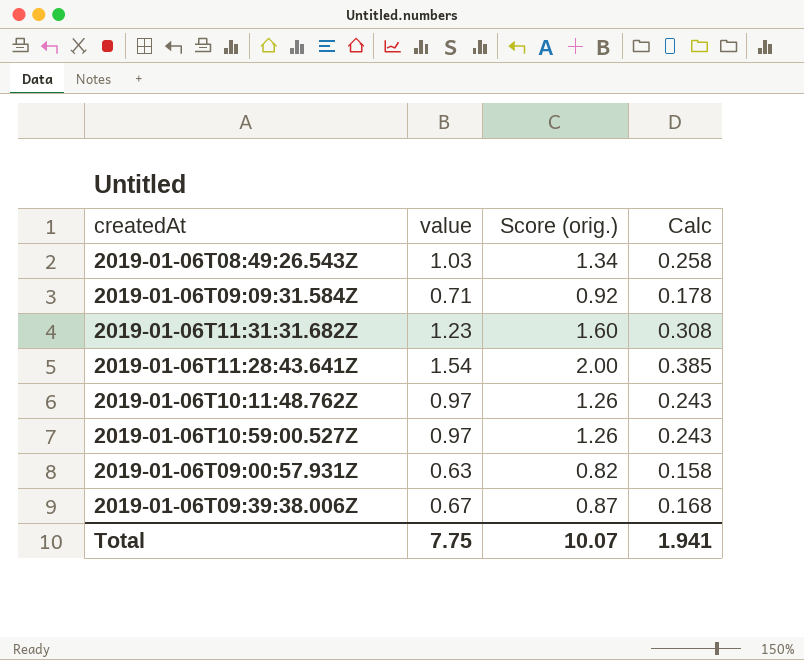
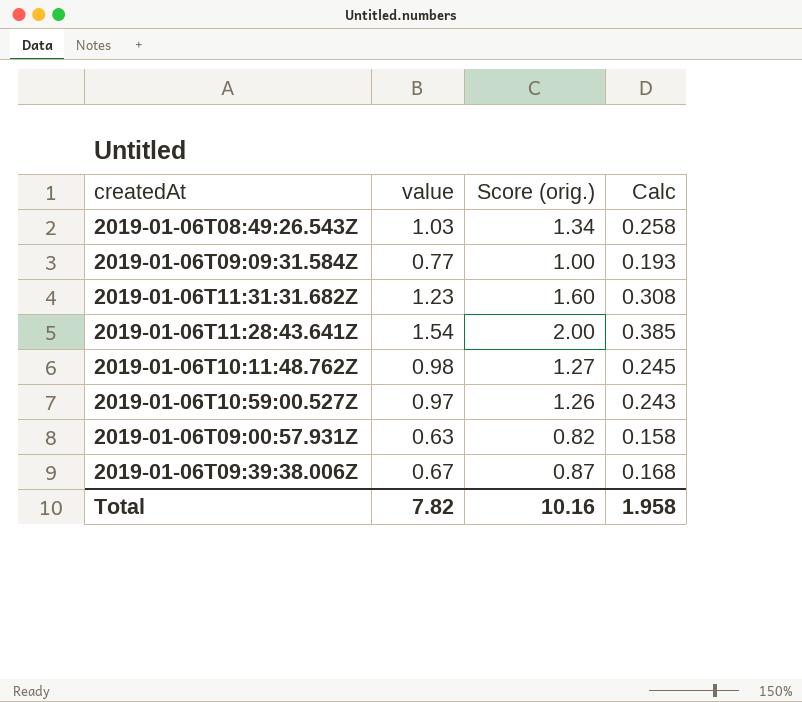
2019-01-06T09:09:31.584Z | value: 0.71 -> 0.77
2019-01-06T09:09:31.584Z | Score (orig.): 0.92 -> 1.00
2019-01-06T09:09:31.584Z | Calc: 0.178 -> 0.193
2019-01-06T10:11:48.762Z | value: 0.97 -> 0.98
2019-01-06T10:11:48.762Z | Score (orig.): 1.26 -> 1.27
2019-01-06T10:11:48.762Z | Calc: 0.243 -> 0.245
Total | value: 7.75 -> 7.82
Total | Score (orig.): 10.07 -> 10.16
Total | Calc: 1.941 -> 1.958

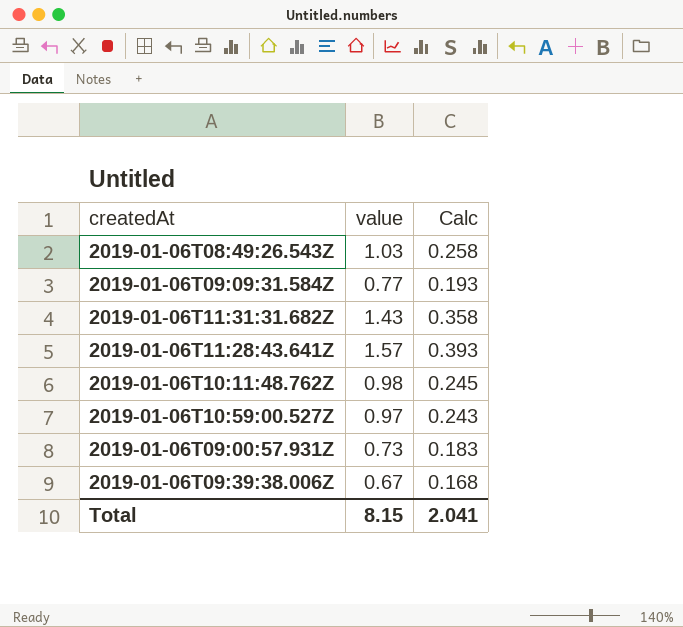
column Score (orig.) | formula: [value] * 1.3 -> none
2019-01-06T11:31:31.682Z | value: 1.23 -> 1.43
2019-01-06T11:31:31.682Z | Calc: 0.308 -> 0.358
2019-01-06T11:28:43.641Z | value: 1.54 -> 1.57
2019-01-06T11:28:43.641Z | Calc: 0.385 -> 0.393
2019-01-06T09:00:57.931Z | value: 0.63 -> 0.73
2019-01-06T09:00:57.931Z | Calc: 0.158 -> 0.183
Total | value: 7.82 -> 8.15
Total | Calc: 1.958 -> 2.041

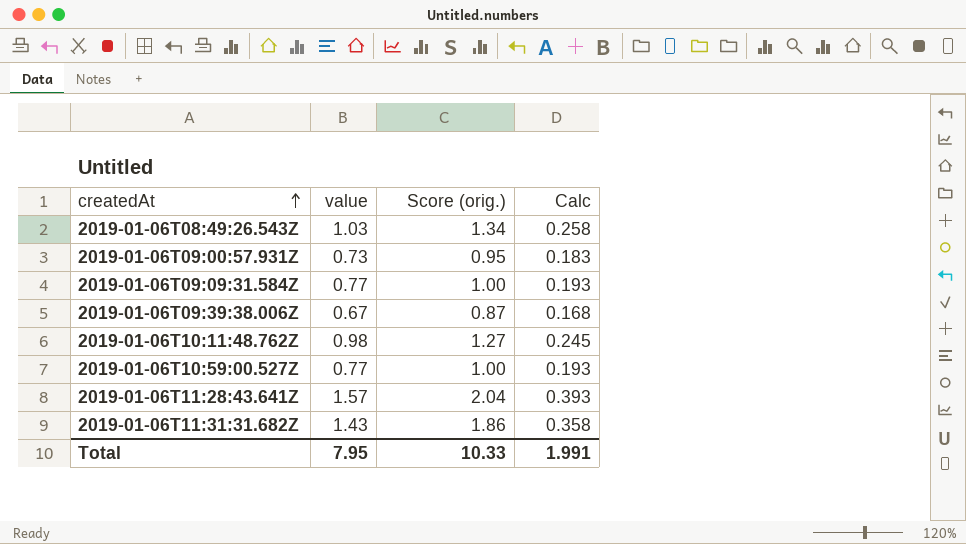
row order: none -> createdAt ascending
column Score (orig.) | formula: none -> [value] * 1.3
2019-01-06T10:59:00.527Z | value: 0.97 -> 0.77
2019-01-06T10:59:00.527Z | Calc: 0.243 -> 0.193
Total | value: 8.15 -> 7.95
Total | Calc: 2.041 -> 1.991

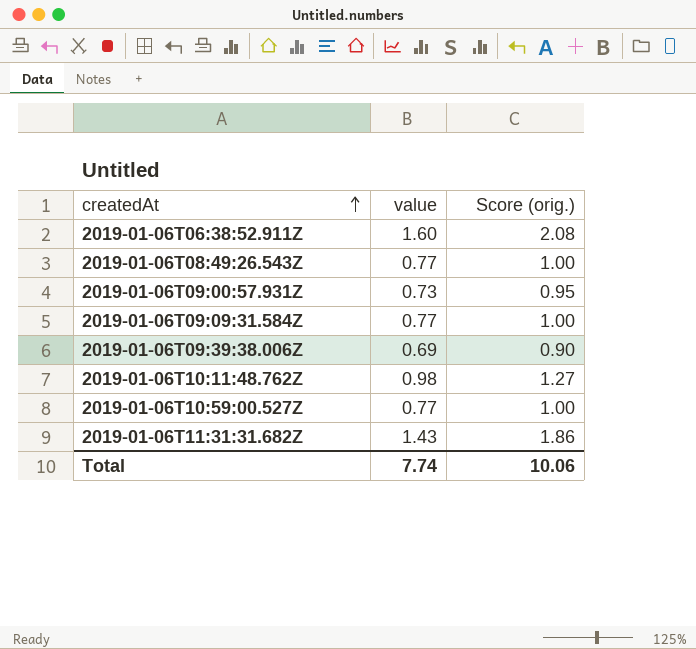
column Calc | formula: [value] * 0.25 -> none
row 2019-01-06T11:28:43.641Z: 1.57 | 2.04 | 0.393 -> none
row 2019-01-06T06:38:52.911Z: none -> 1.60 | 2.08
2019-01-06T08:49:26.543Z | value: 1.03 -> 0.77
2019-01-06T08:49:26.543Z | Score (orig.): 1.34 -> 1.00
2019-01-06T09:39:38.006Z | value: 0.67 -> 0.69
2019-01-06T09:39:38.006Z | Score (orig.): 0.87 -> 0.90
Total | value: 7.95 -> 7.74
Total | Score (orig.): 10.33 -> 10.06

